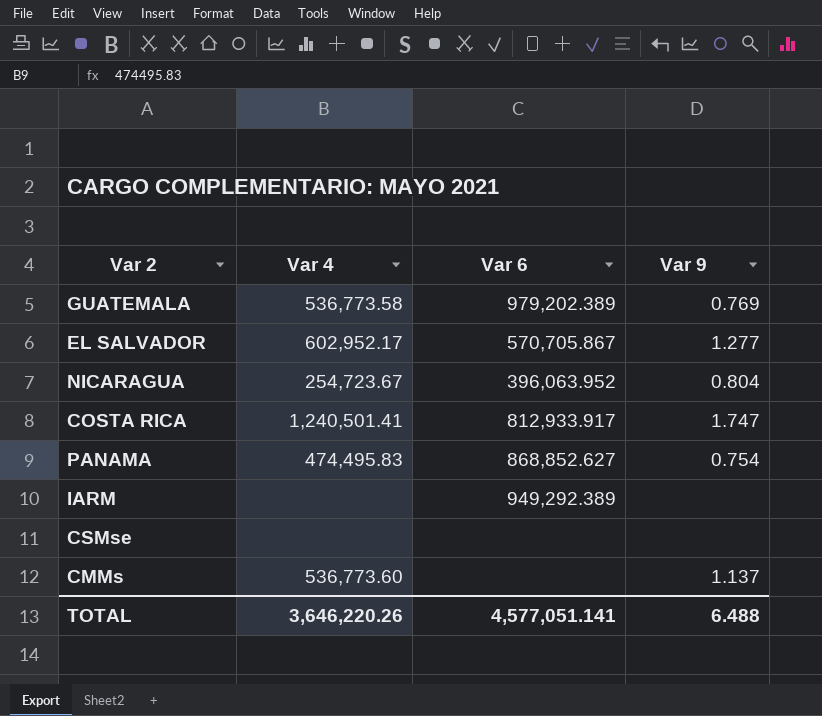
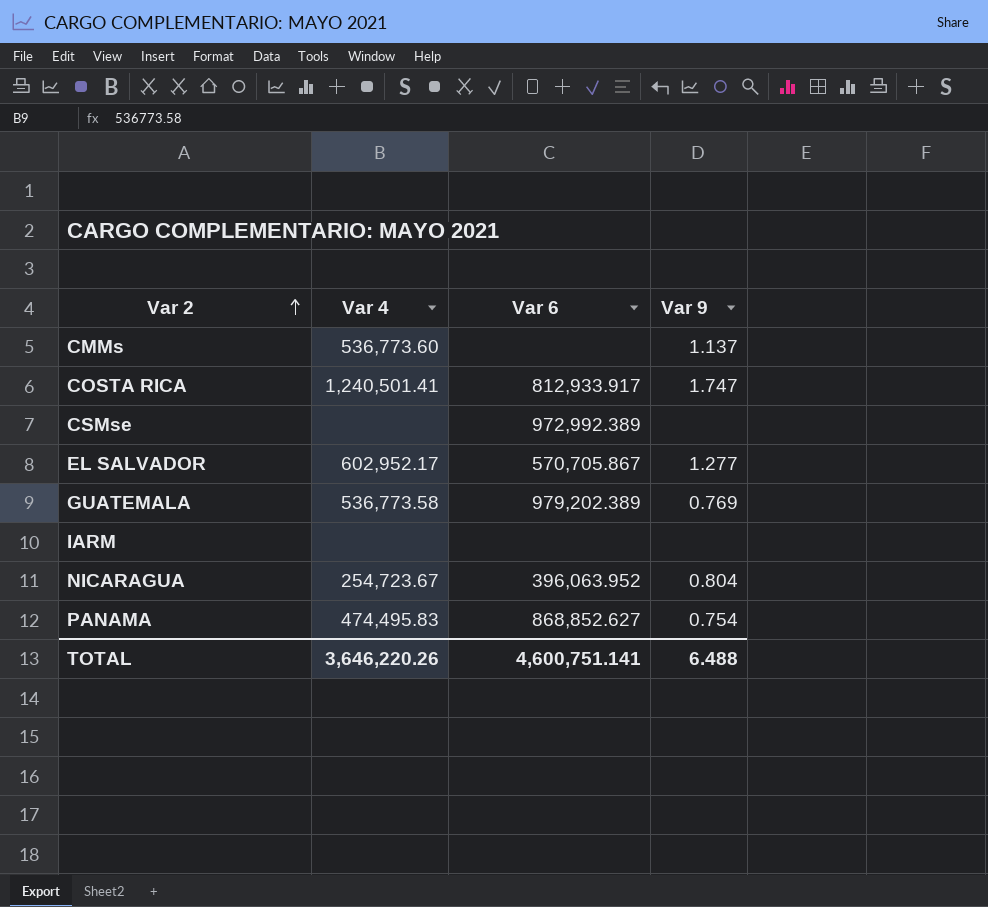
row order: none -> Var 2 ascending
CSMse | Var 6: none -> 972,992.389
IARM | Var 6: 949,292.389 -> none
TOTAL | Var 6: 4,577,051.141 -> 4,600,751.141

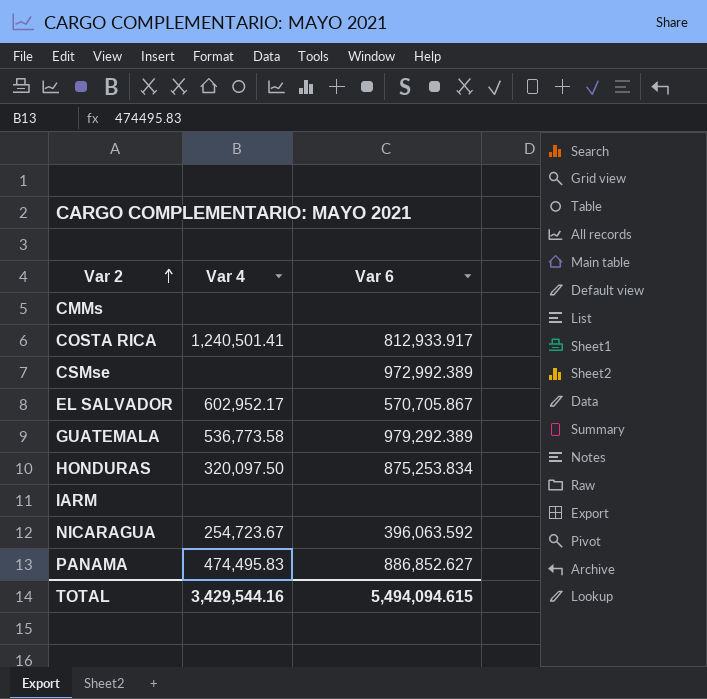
column Var 9 | position: 4 -> none
CMMs | Var 4: 536,773.60 -> none
GUATEMALA | Var 6: 979,202.389 -> 979,292.389
row HONDURAS: none -> 320,097.50 | 875,253.834
NICARAGUA | Var 6: 396,063.952 -> 396,063.592
PANAMA | Var 6: 868,852.627 -> 886,852.627
TOTAL | Var 4: 3,646,220.26 -> 3,429,544.16
TOTAL | Var 6: 4,600,751.141 -> 5,494,094.615

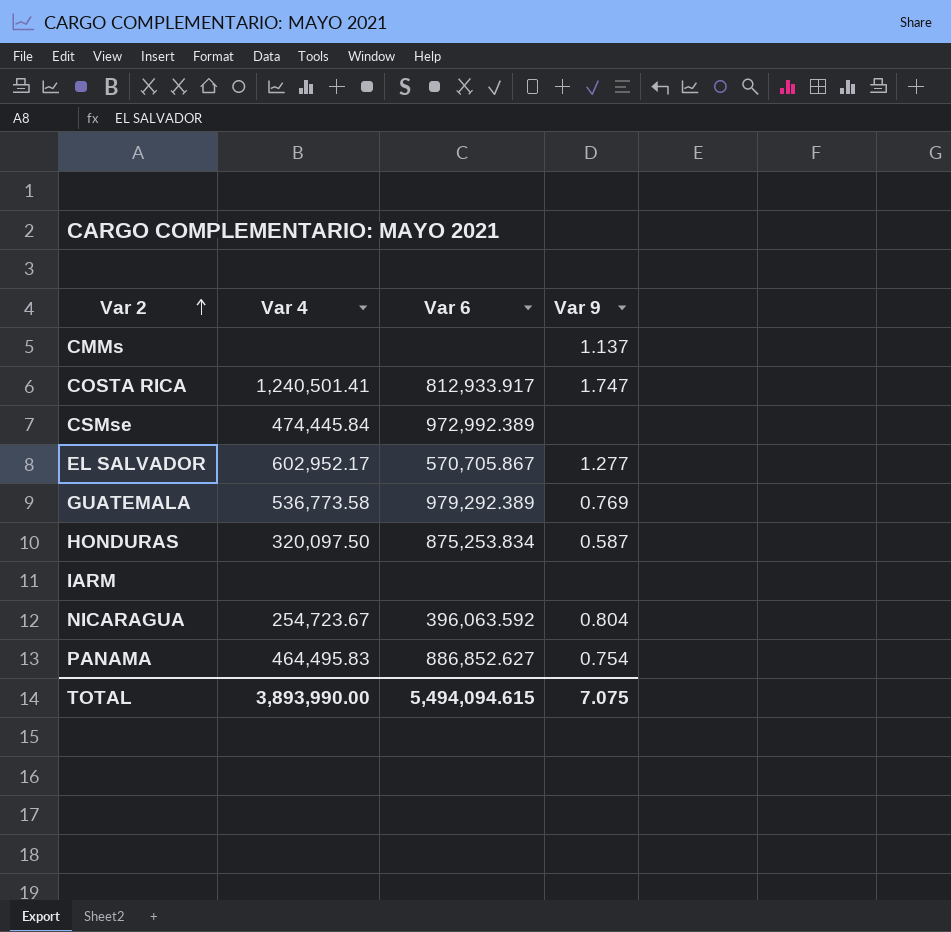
column Var 9 | position: none -> 4
CSMse | Var 4: none -> 474,445.84
PANAMA | Var 4: 474,495.83 -> 464,495.83
TOTAL | Var 4: 3,429,544.16 -> 3,893,990.00

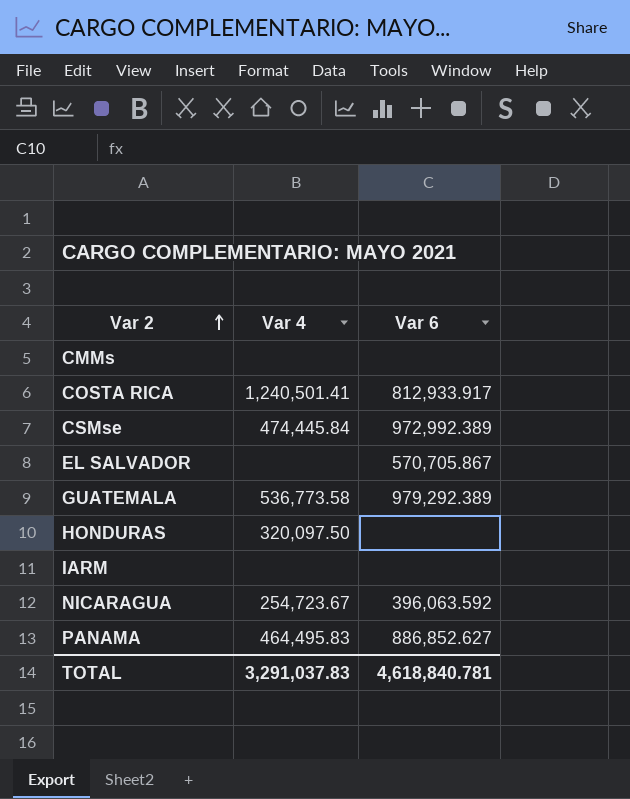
column Var 9 | position: 4 -> none
EL SALVADOR | Var 4: 602,952.17 -> none
HONDURAS | Var 6: 875,253.834 -> none
TOTAL | Var 4: 3,893,990.00 -> 3,291,037.83
TOTAL | Var 6: 5,494,094.615 -> 4,618,840.781

